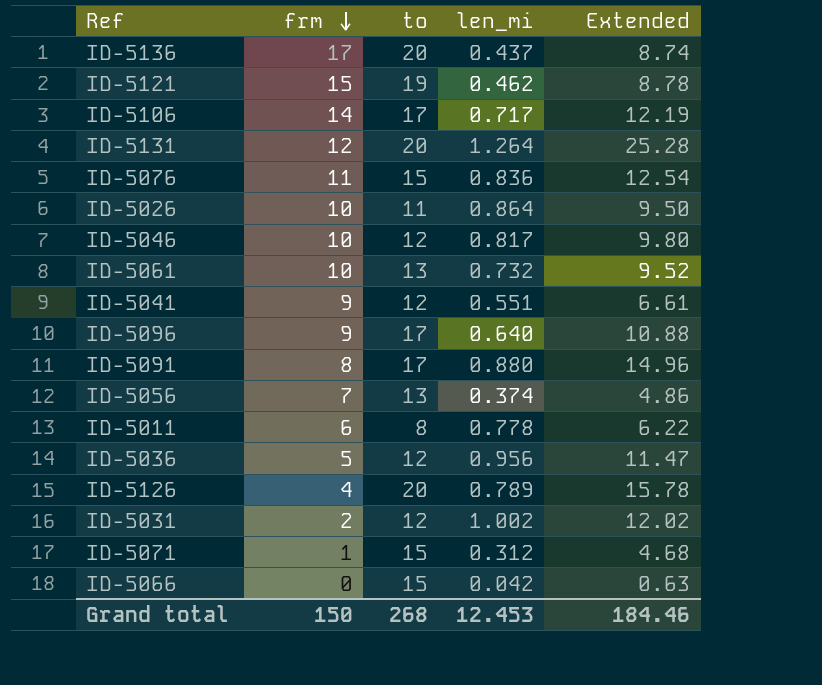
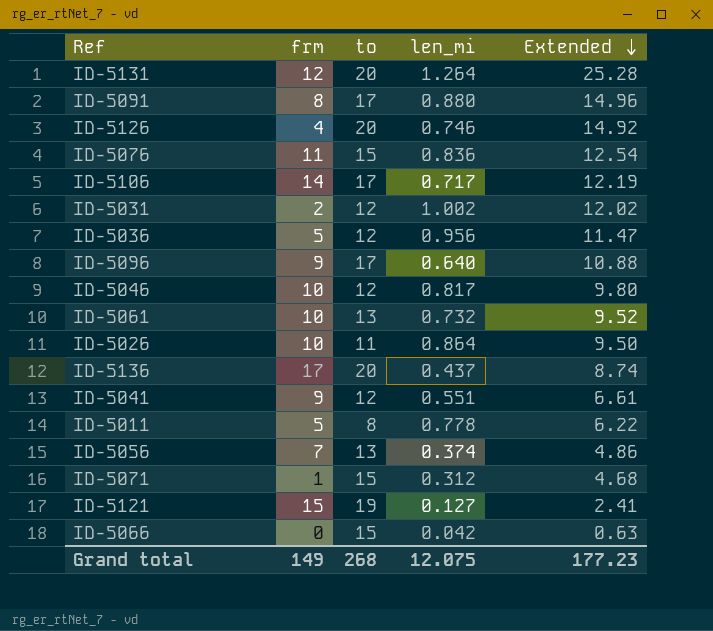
row order: frm descending -> Extended descending
ID-5126 | len_mi: 0.789 -> 0.746
ID-5126 | Extended: 15.78 -> 14.92
ID-5011 | frm: 6 -> 5
ID-5121 | len_mi: 0.462 -> 0.127
ID-5121 | Extended: 8.78 -> 2.41
Grand total | frm: 150 -> 149
Grand total | len_mi: 12.453 -> 12.075
Grand total | Extended: 184.46 -> 177.23

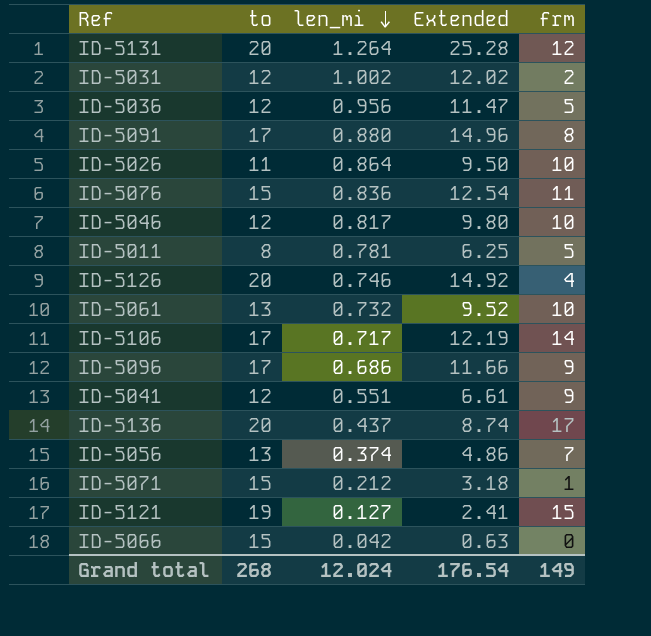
row order: Extended descending -> len_mi descending
column frm | position: 2 -> 5
ID-5011 | len_mi: 0.778 -> 0.781
ID-5011 | Extended: 6.22 -> 6.25
ID-5096 | len_mi: 0.640 -> 0.686
ID-5096 | Extended: 10.88 -> 11.66
ID-5071 | len_mi: 0.312 -> 0.212
ID-5071 | Extended: 4.68 -> 3.18
Grand total | len_mi: 12.075 -> 12.024
Grand total | Extended: 177.23 -> 176.54

